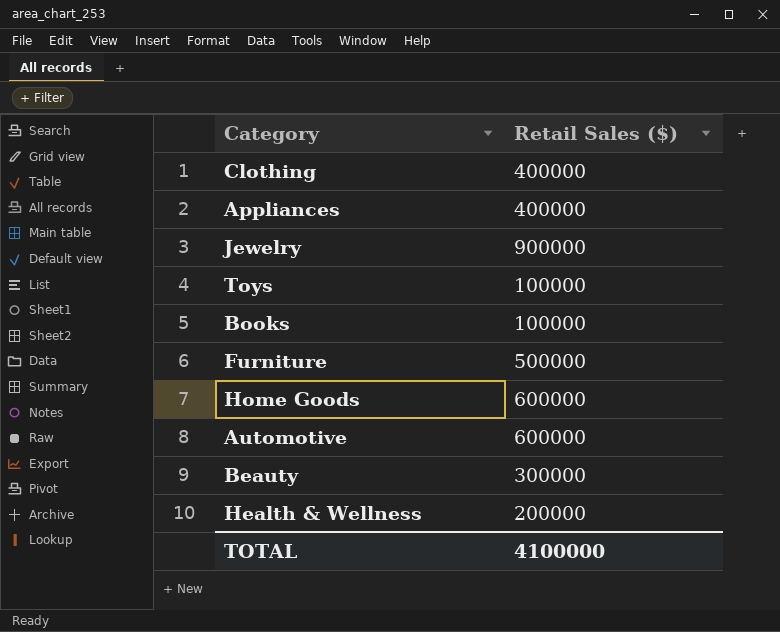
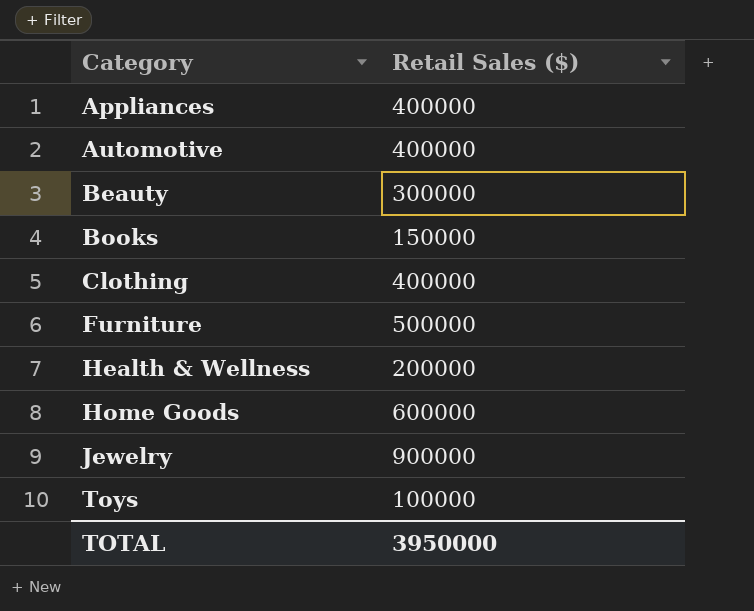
row order: none -> Category ascending
Automotive | Retail Sales ($): 600000 -> 400000
Books | Retail Sales ($): 100000 -> 150000
TOTAL | Retail Sales ($): 4100000 -> 3950000

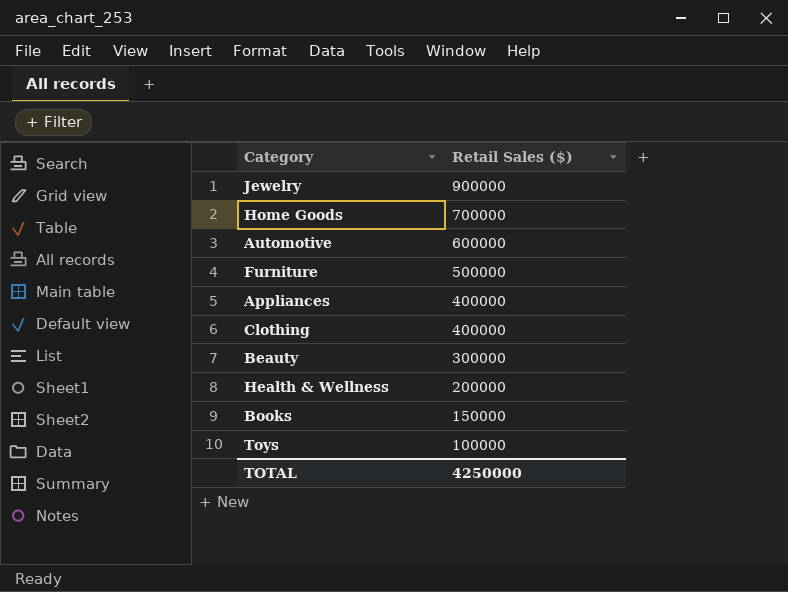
row order: Category ascending -> Retail Sales ($) descending
Home Goods | Retail Sales ($): 600000 -> 700000
Automotive | Retail Sales ($): 400000 -> 600000
TOTAL | Retail Sales ($): 3950000 -> 4250000

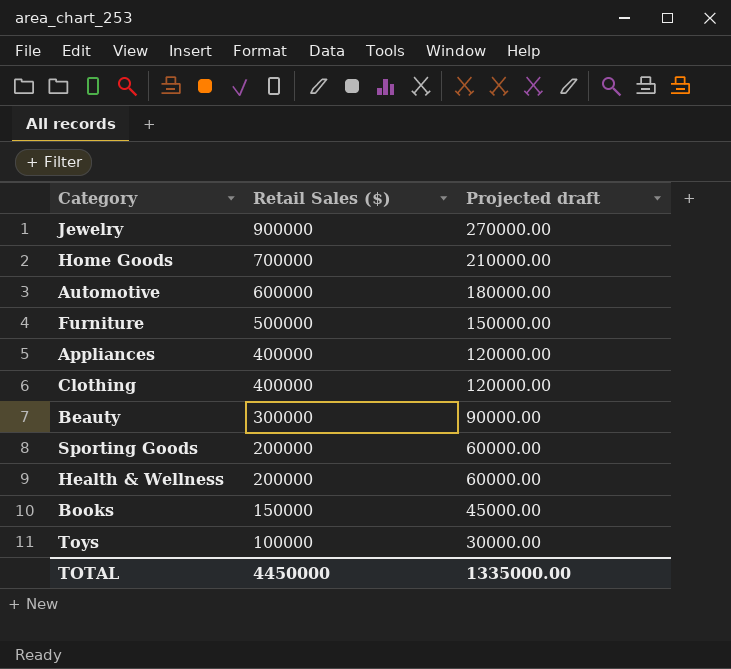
column Projected draft | formula: none -> [Retail Sales ($)] * 0.3
row Sporting Goods: none -> 200000 | 60000.00
TOTAL | Retail Sales ($): 4250000 -> 4450000

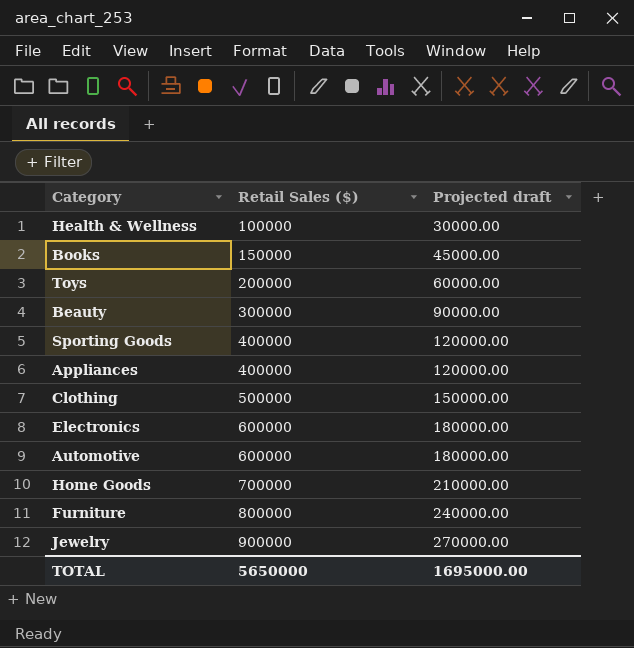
row order: Retail Sales ($) descending -> Retail Sales ($) ascending
Health & Wellness | Retail Sales ($): 200000 -> 100000
Health & Wellness | Projected draft: 60000.00 -> 30000.00
Toys | Retail Sales ($): 100000 -> 200000
Toys | Projected draft: 30000.00 -> 60000.00
Sporting Goods | Retail Sales ($): 200000 -> 400000
Sporting Goods | Projected draft: 60000.00 -> 120000.00
Clothing | Retail Sales ($): 400000 -> 500000
Clothing | Projected draft: 120000.00 -> 150000.00
row Electronics: none -> 600000 | 180000.00
Furniture | Retail Sales ($): 500000 -> 800000
Furniture | Projected draft: 150000.00 -> 240000.00
TOTAL | Retail Sales ($): 4450000 -> 5650000
TOTAL | Projected draft: 1335000.00 -> 1695000.00

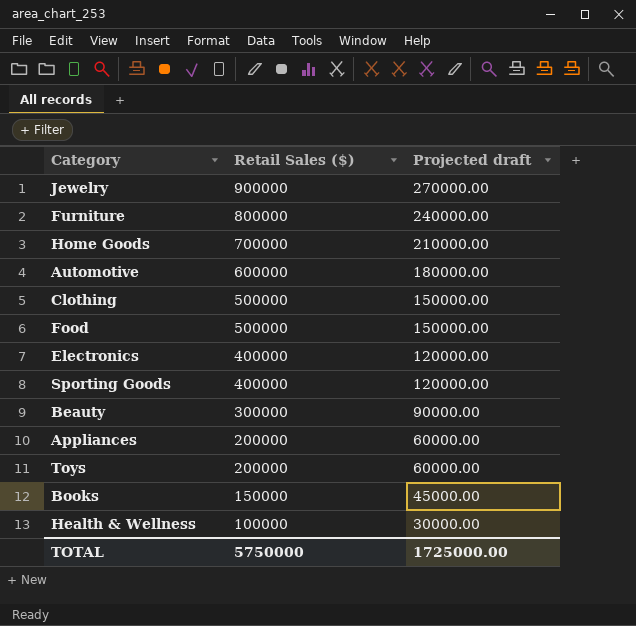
row order: Retail Sales ($) ascending -> Retail Sales ($) descending
row Food: none -> 500000 | 150000.00
Electronics | Retail Sales ($): 600000 -> 400000
Electronics | Projected draft: 180000.00 -> 120000.00
Appliances | Retail Sales ($): 400000 -> 200000
Appliances | Projected draft: 120000.00 -> 60000.00
TOTAL | Retail Sales ($): 5650000 -> 5750000
TOTAL | Projected draft: 1695000.00 -> 1725000.00

